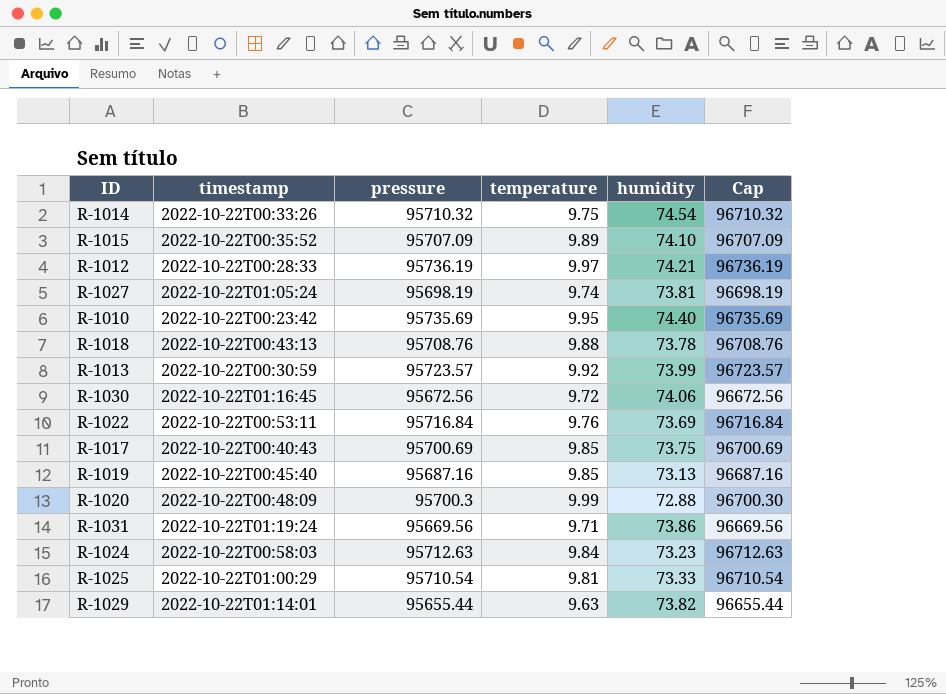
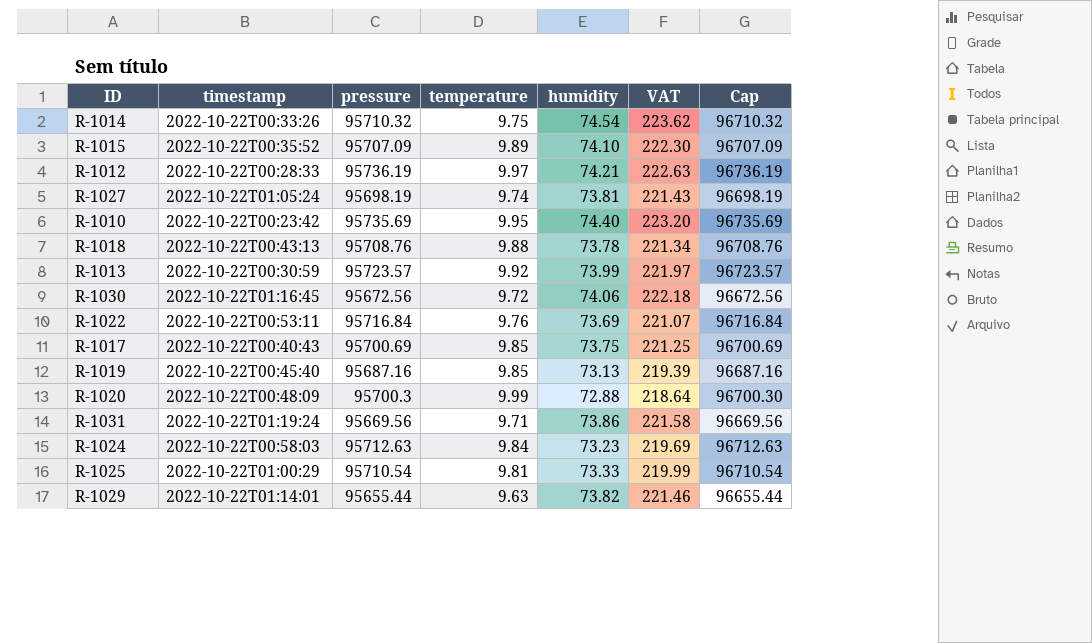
column VAT | formula: none -> [humidity] * 3

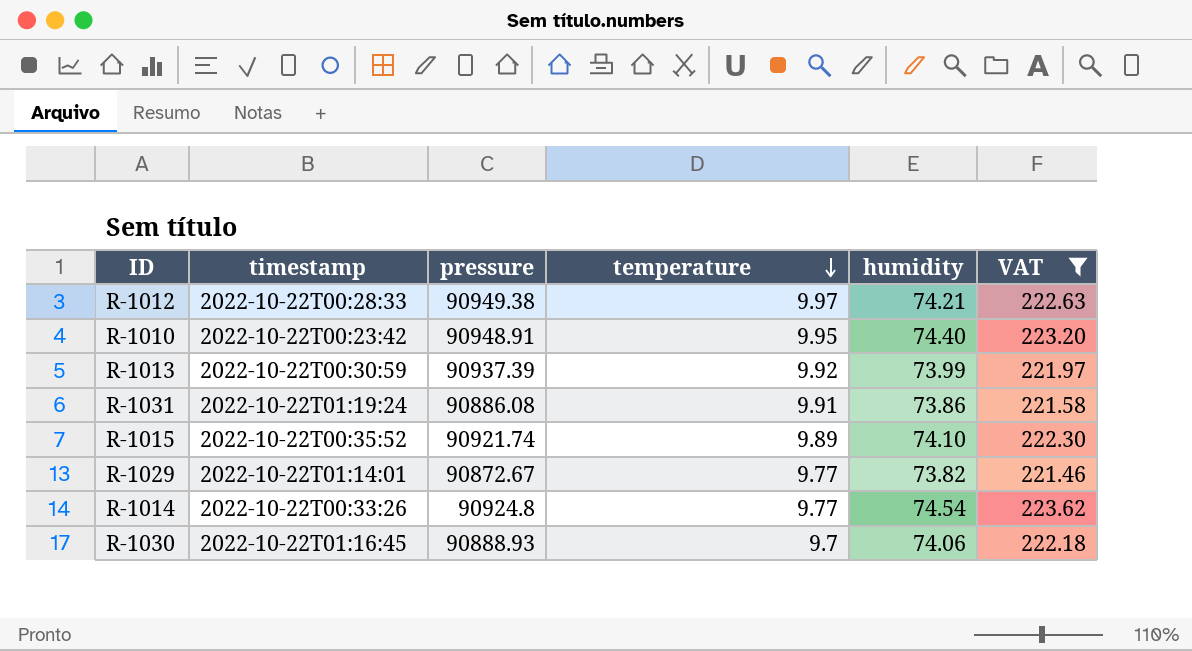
filter: none -> VAT >= 221.46
row order: none -> temperature descending
column Cap | formula: [pressure] + 1000 -> none
R-1012 | pressure: 95736.19 -> 90949.38
R-1010 | pressure: 95735.69 -> 90948.91
R-1013 | pressure: 95723.57 -> 90937.39
R-1031 | pressure: 95669.56 -> 90886.08
R-1031 | temperature: 9.71 -> 9.91
R-1015 | pressure: 95707.09 -> 90921.74
R-1029 | pressure: 95655.44 -> 90872.67
R-1029 | temperature: 9.63 -> 9.77
R-1014 | pressure: 95710.32 -> 90924.8
R-1014 | temperature: 9.75 -> 9.77
R-1030 | pressure: 95672.56 -> 90888.93
R-1030 | temperature: 9.72 -> 9.7

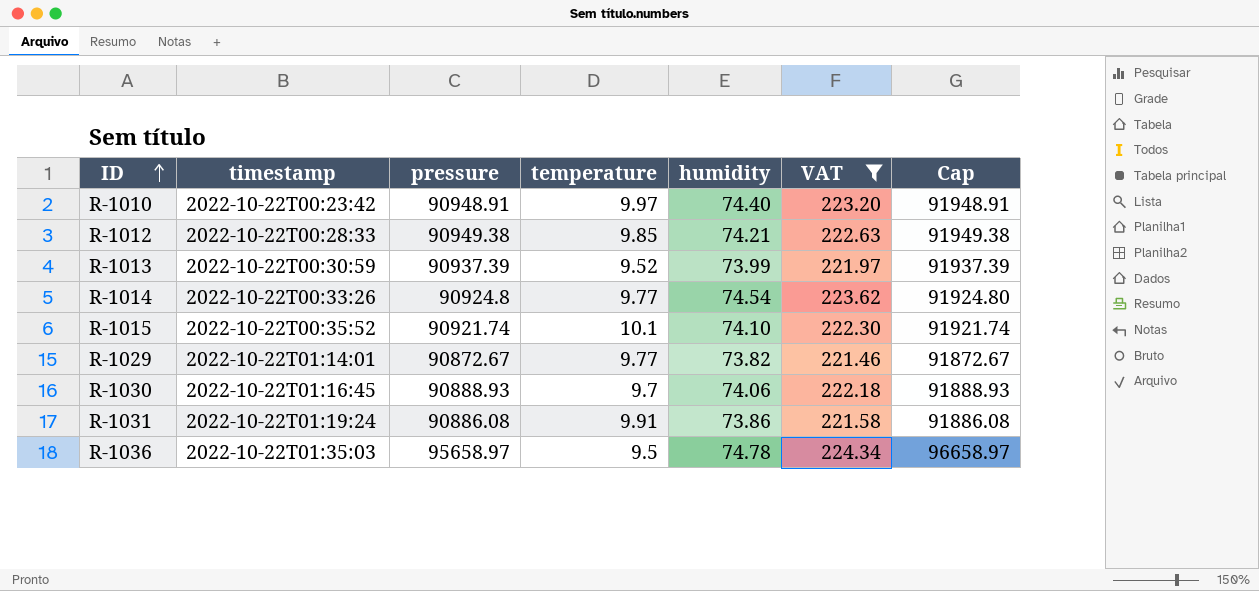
row order: temperature descending -> ID ascending
column Cap | formula: none -> [pressure] + 1000
R-1010 | temperature: 9.95 -> 9.97
R-1012 | temperature: 9.97 -> 9.85
R-1013 | temperature: 9.92 -> 9.52
R-1015 | temperature: 9.89 -> 10.1
row R-1036: none -> 2022-10-22T01:35:03 | 95658.97 | 9.5 | 74.78 | 224.34 | 96658.97

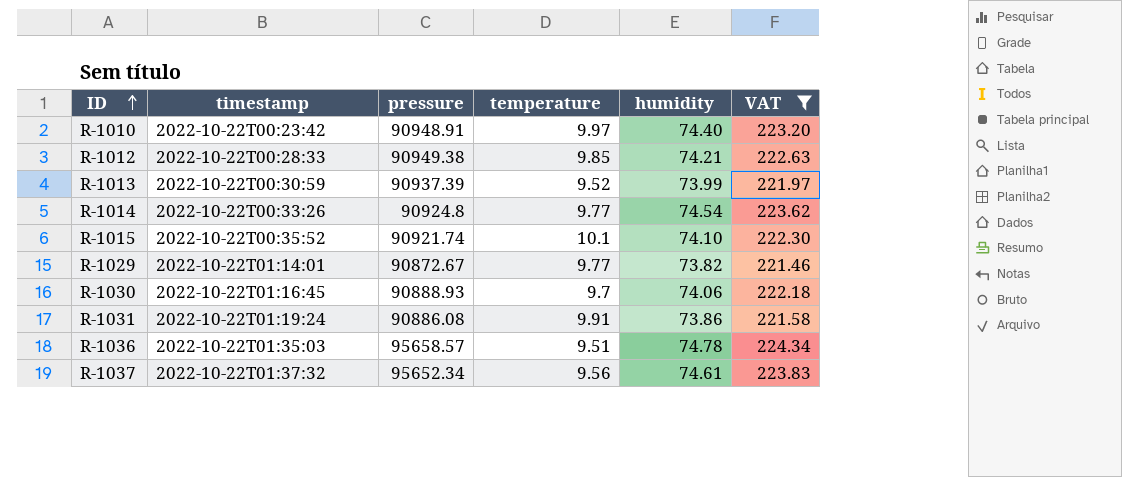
column Cap | formula: [pressure] + 1000 -> none
R-1036 | pressure: 95658.97 -> 95658.57
R-1036 | temperature: 9.5 -> 9.51
row R-1037: none -> 2022-10-22T01:37:32 | 95652.34 | 9.56 | 74.61 | 223.83

